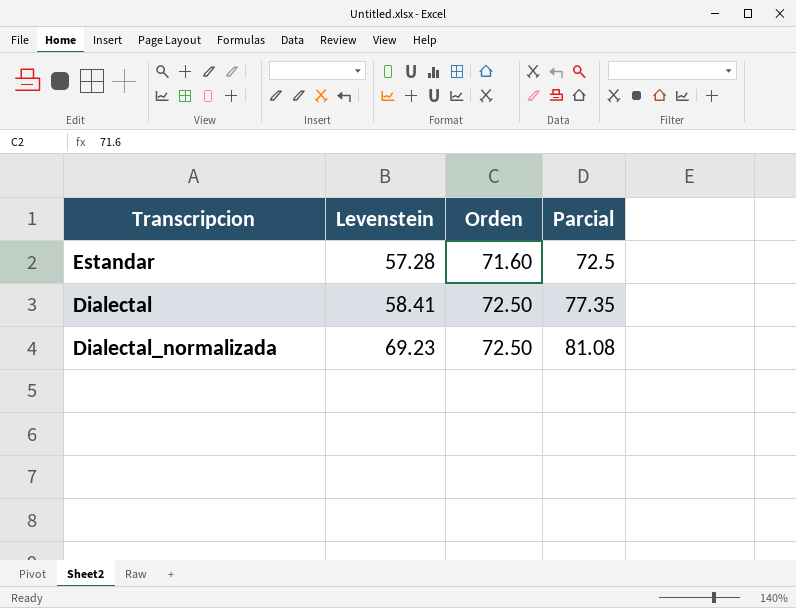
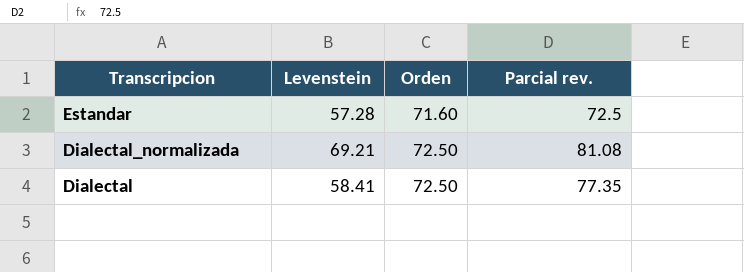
row order: Levenstein ascending -> Transcripcion descending
column name: Parcial -> Parcial rev.
Dialectal_normalizada | Levenstein: 69.23 -> 69.21

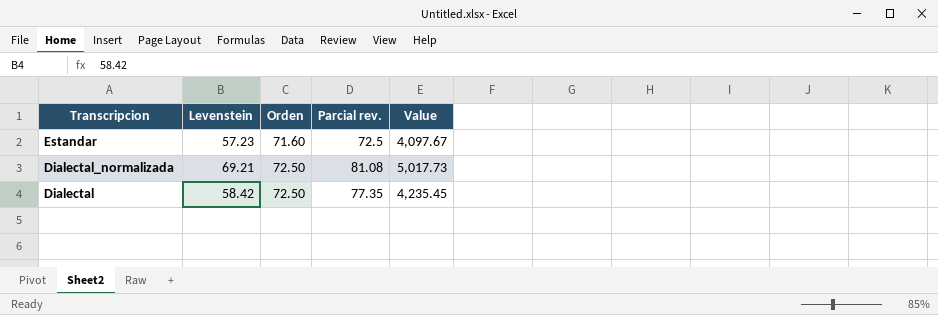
column Value | formula: none -> [Levenstein] * [Orden]
Estandar | Levenstein: 57.28 -> 57.23
Dialectal | Levenstein: 58.41 -> 58.42

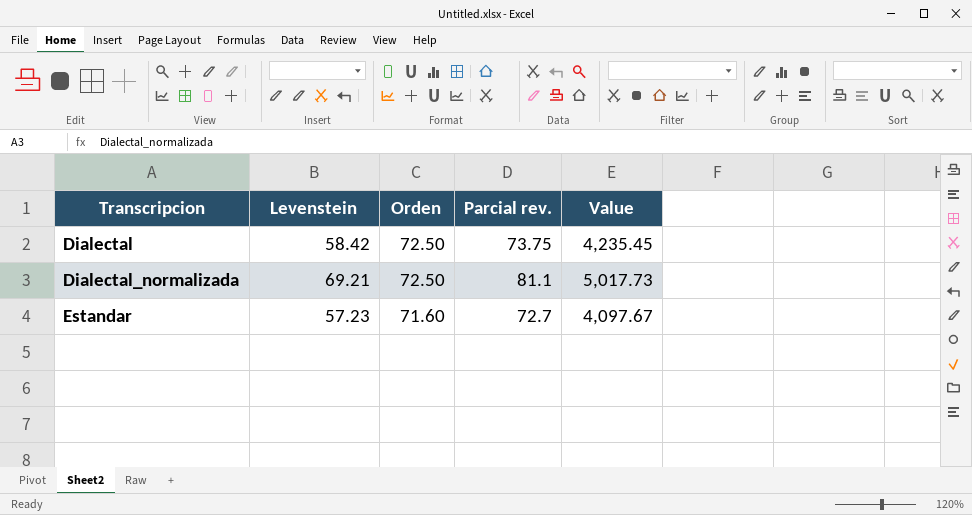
row order: Transcripcion descending -> Transcripcion ascending
Dialectal | Parcial rev.: 77.35 -> 73.75
Dialectal_normalizada | Parcial rev.: 81.08 -> 81.1
Estandar | Parcial rev.: 72.5 -> 72.7

